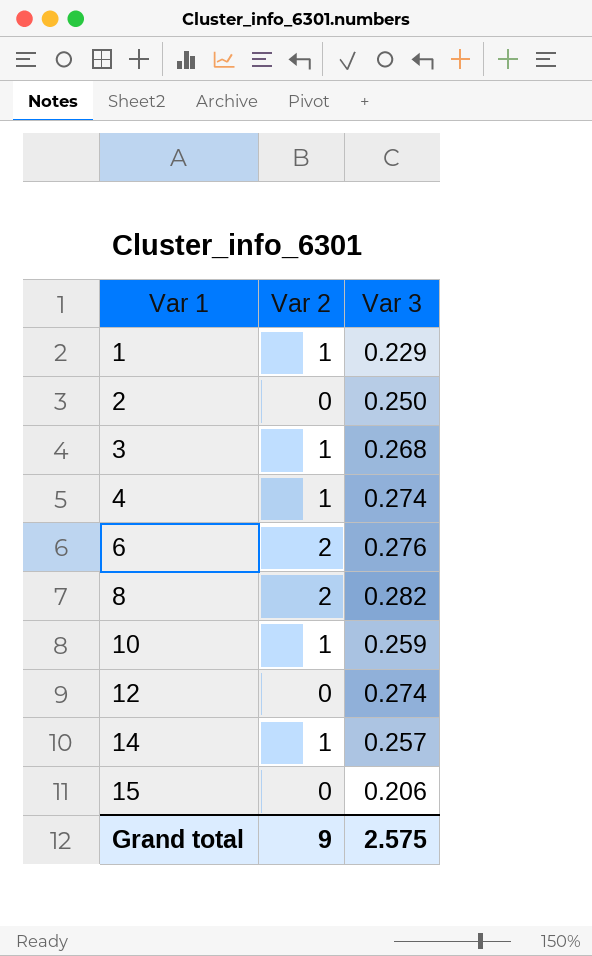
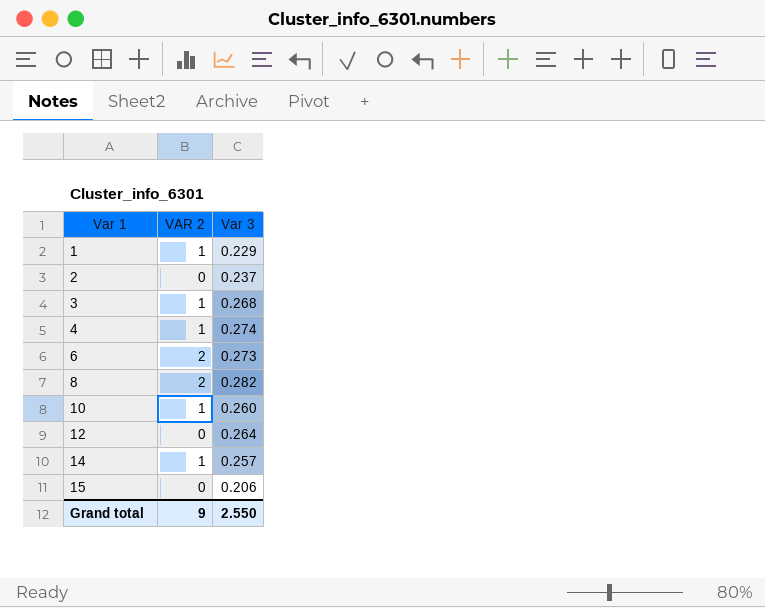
column name: Var 2 -> VAR 2
2 | Var 3: 0.250 -> 0.237
6 | Var 3: 0.276 -> 0.273
10 | Var 3: 0.259 -> 0.260
12 | Var 3: 0.274 -> 0.264
Grand total | Var 3: 2.575 -> 2.550

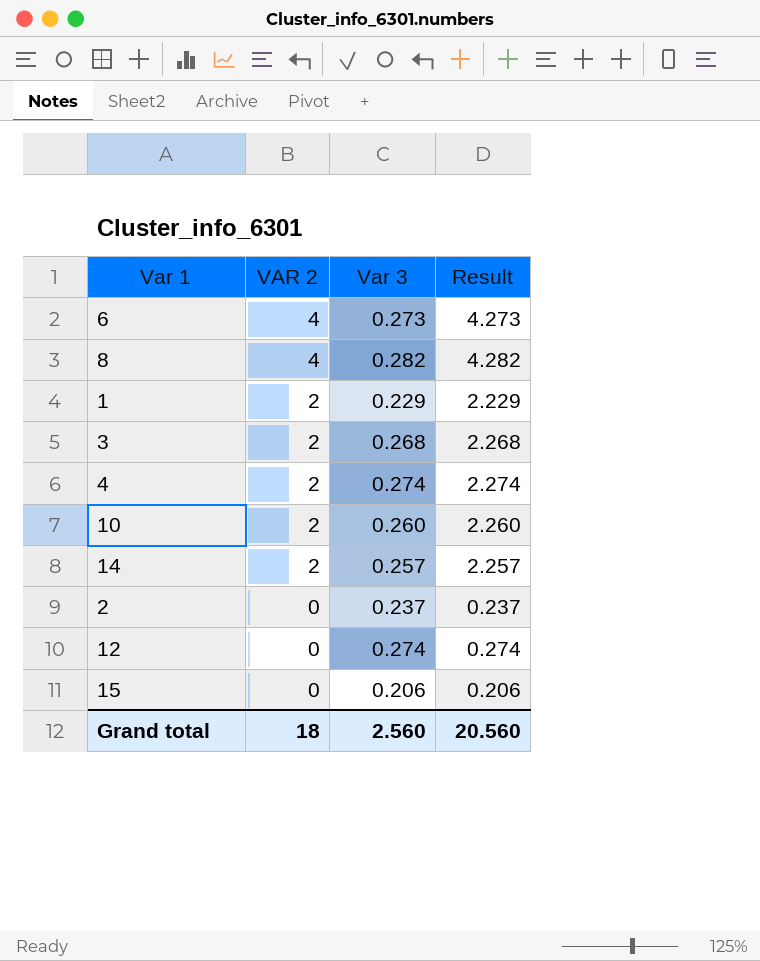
row order: Var 1 ascending -> VAR 2 descending
column Result | formula: none -> [VAR 2] + [Var 3]
6 | VAR 2: 2 -> 4
8 | VAR 2: 2 -> 4
1 | VAR 2: 1 -> 2
3 | VAR 2: 1 -> 2
4 | VAR 2: 1 -> 2
10 | VAR 2: 1 -> 2
14 | VAR 2: 1 -> 2
12 | Var 3: 0.264 -> 0.274
Grand total | VAR 2: 9 -> 18
Grand total | Var 3: 2.550 -> 2.560

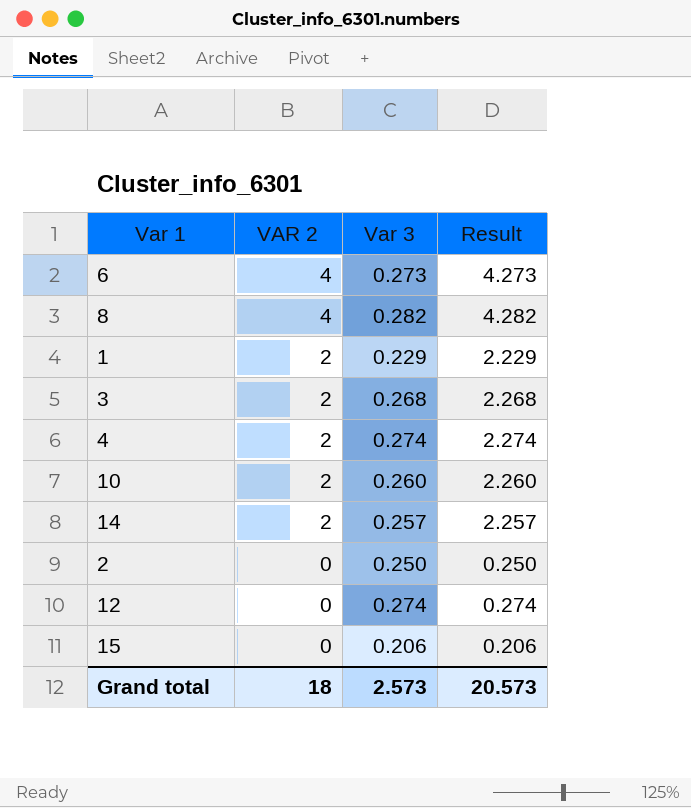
2 | Var 3: 0.237 -> 0.250
2 | Result: 0.237 -> 0.250
Grand total | Var 3: 2.560 -> 2.573
Grand total | Result: 20.560 -> 20.573

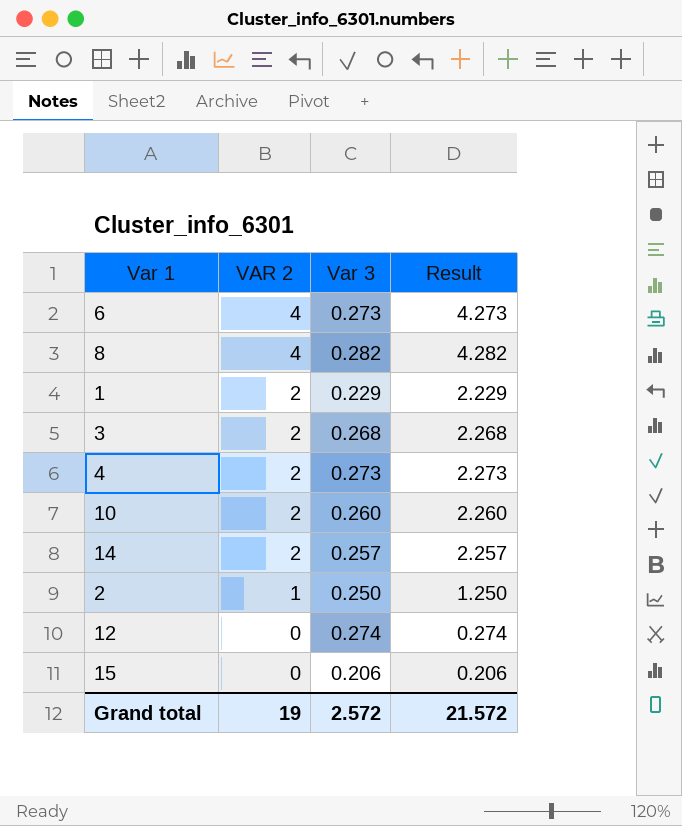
4 | Var 3: 0.274 -> 0.273
4 | Result: 2.274 -> 2.273
2 | VAR 2: 0 -> 1
2 | Result: 0.250 -> 1.250
Grand total | VAR 2: 18 -> 19
Grand total | Var 3: 2.573 -> 2.572
Grand total | Result: 20.573 -> 21.572

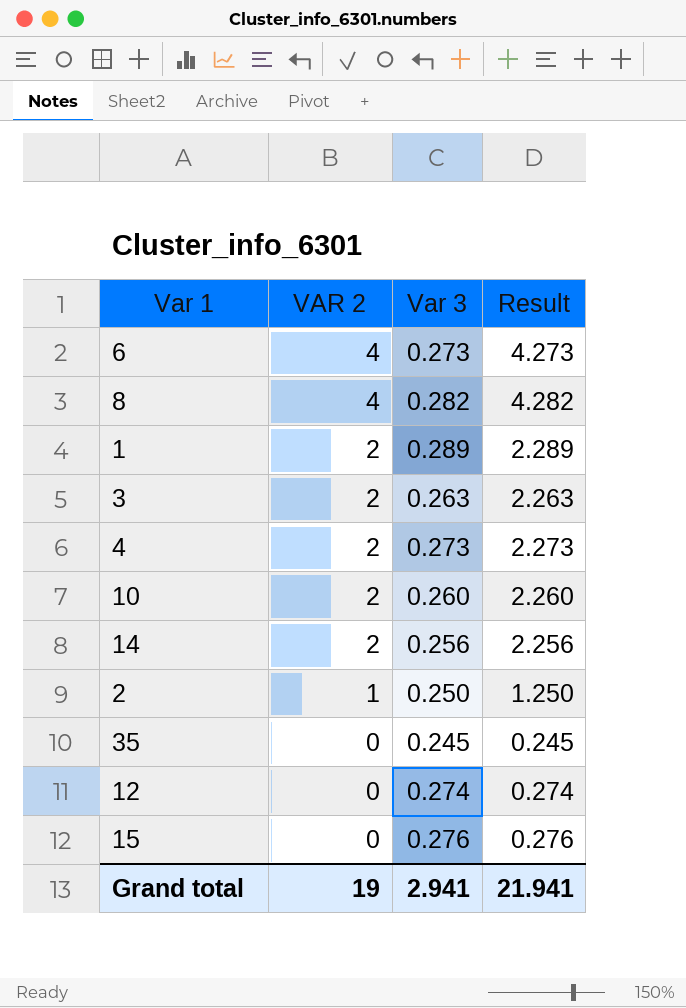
1 | Var 3: 0.229 -> 0.289
1 | Result: 2.229 -> 2.289
3 | Var 3: 0.268 -> 0.263
3 | Result: 2.268 -> 2.263
14 | Var 3: 0.257 -> 0.256
14 | Result: 2.257 -> 2.256
row 35: none -> 0 | 0.245 | 0.245
15 | Var 3: 0.206 -> 0.276
15 | Result: 0.206 -> 0.276
Grand total | Var 3: 2.572 -> 2.941
Grand total | Result: 21.572 -> 21.941

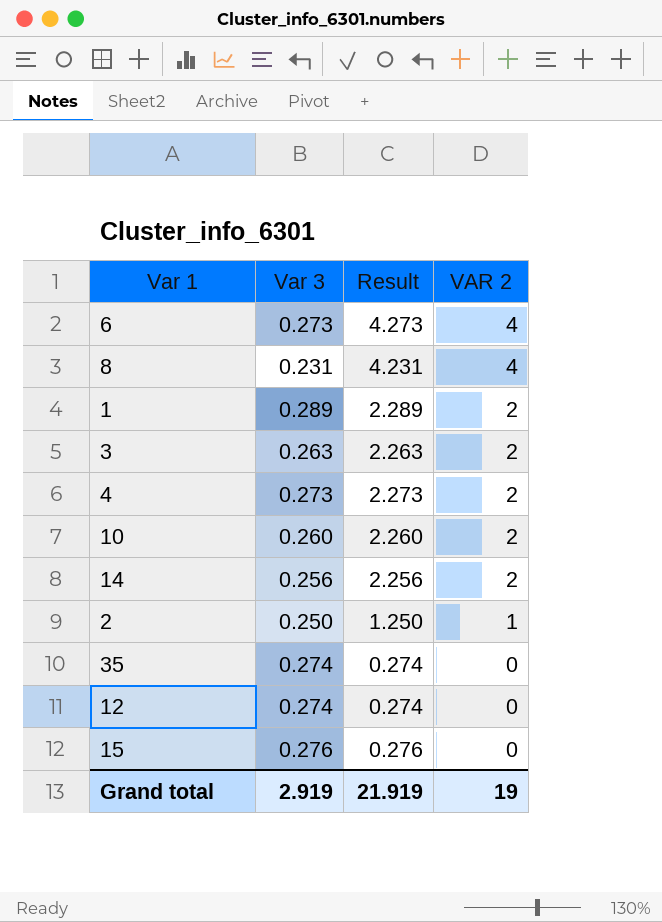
column VAR 2 | position: 2 -> 4
8 | Var 3: 0.282 -> 0.231
8 | Result: 4.282 -> 4.231
35 | Var 3: 0.245 -> 0.274
35 | Result: 0.245 -> 0.274
Grand total | Var 3: 2.941 -> 2.919
Grand total | Result: 21.941 -> 21.919

